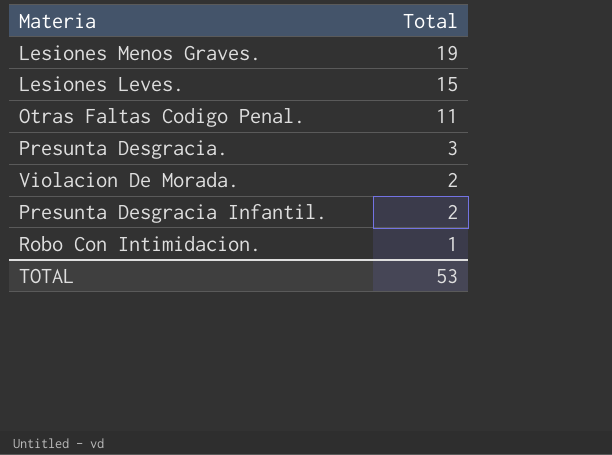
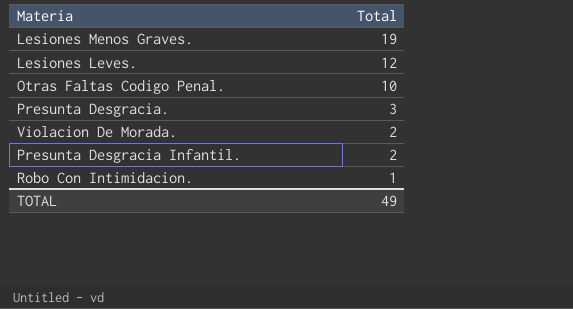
Lesiones Leves. | Total: 15 -> 12
Otras Faltas Codigo Penal. | Total: 11 -> 10
TOTAL | Total: 53 -> 49

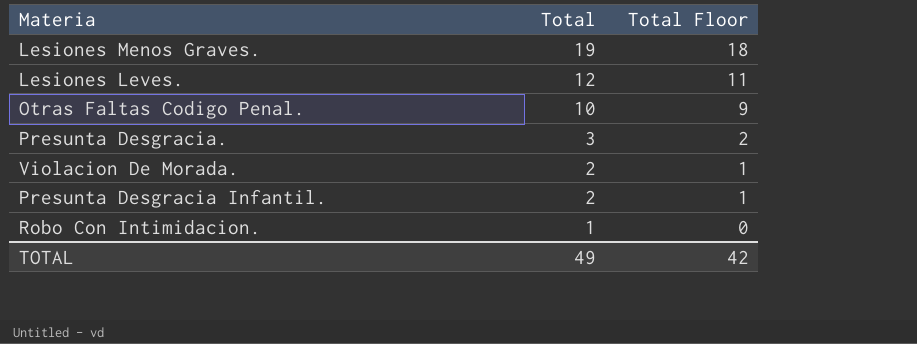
column Total Floor | formula: none -> [Total] - 1

